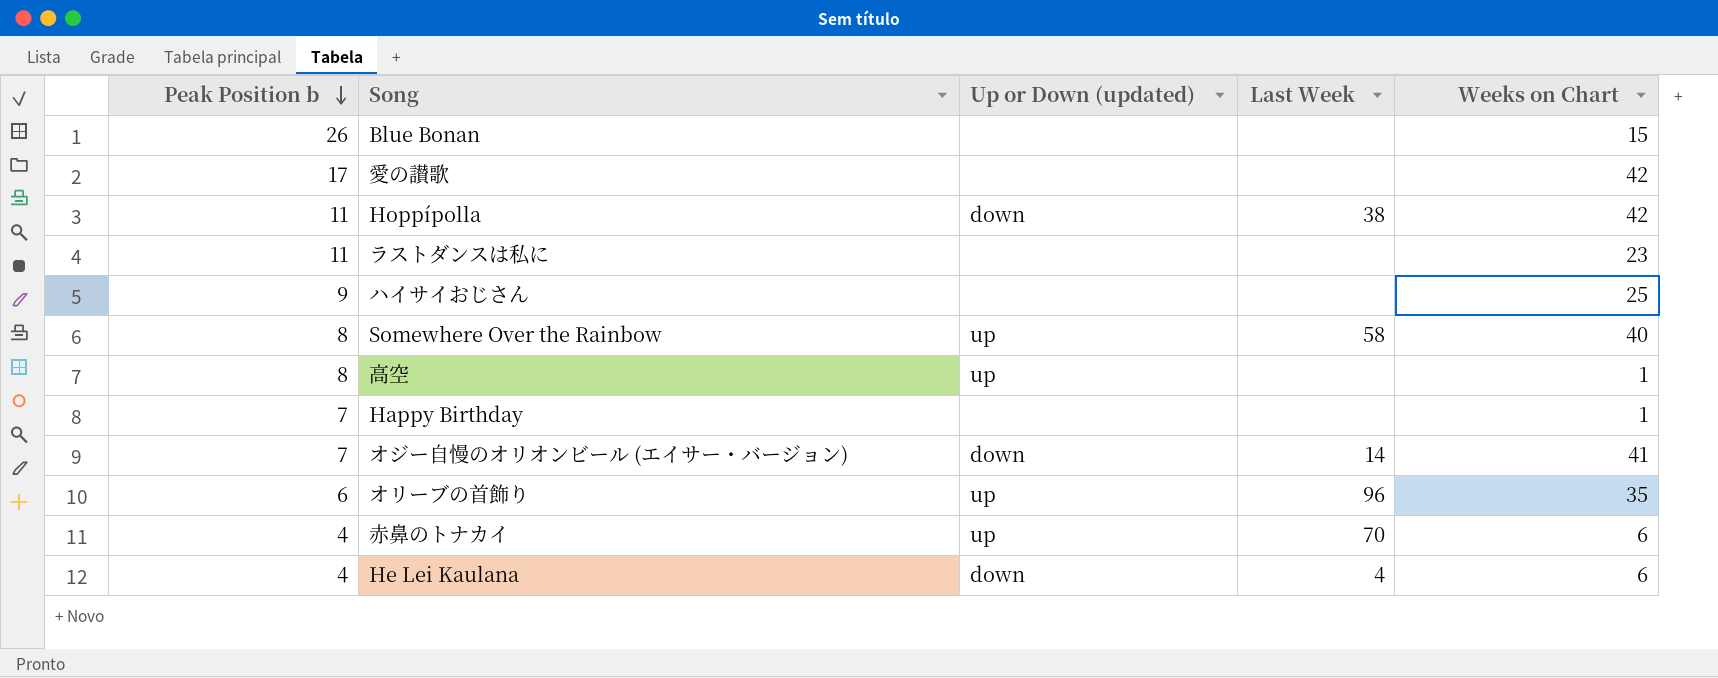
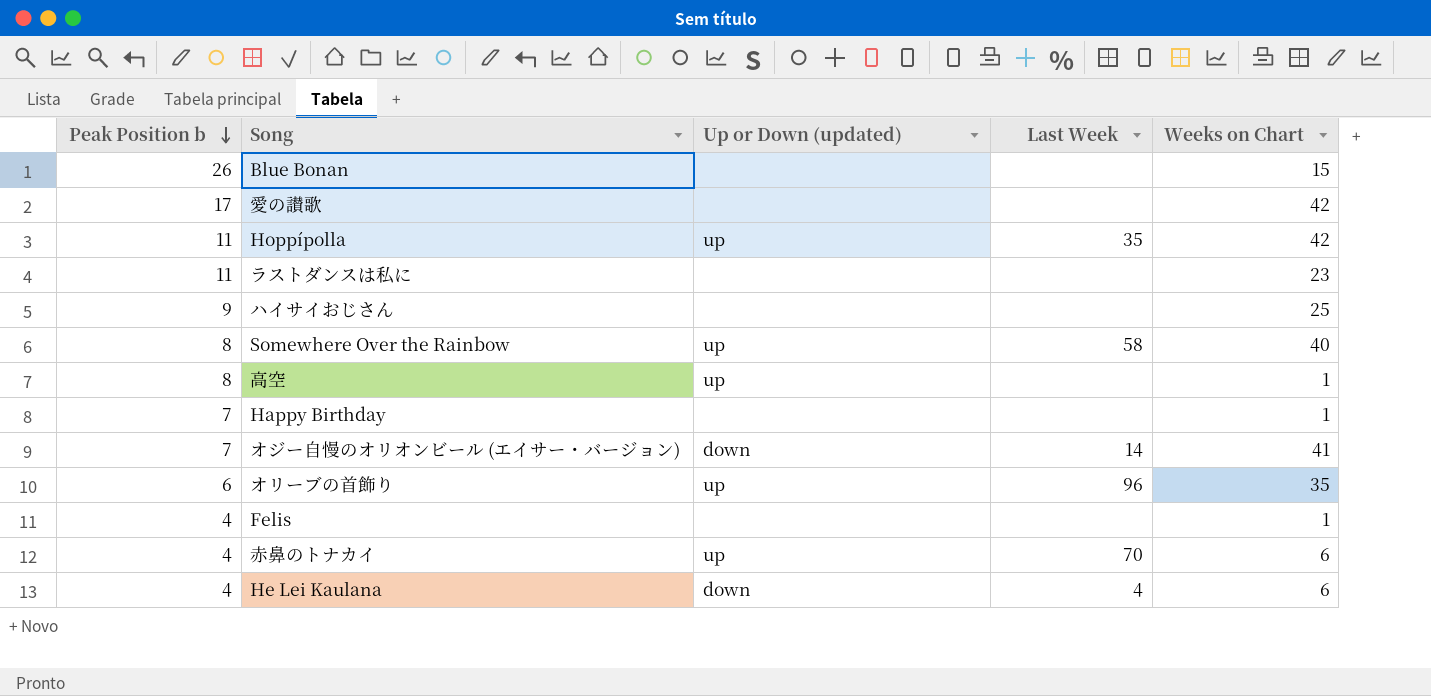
Hoppípolla | Up or Down (updated): down -> up
Hoppípolla | Last Week: 38 -> 35
row Felis: none -> 4 | none | none | 1

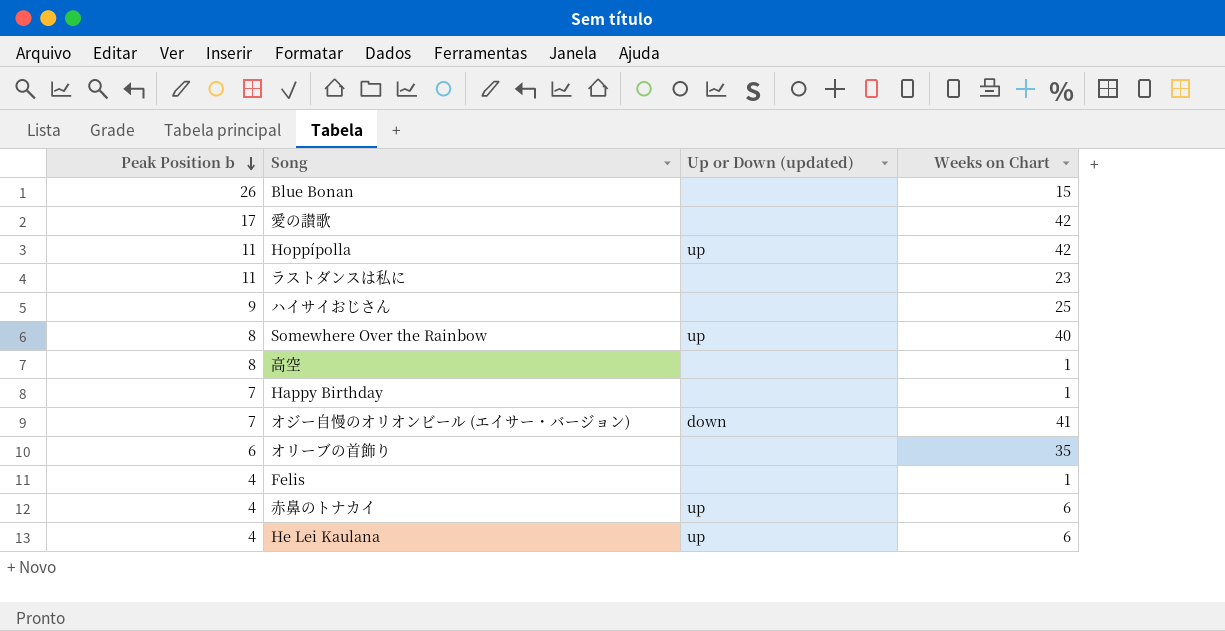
column Last Week | position: 4 -> none
高空 | Up or Down (updated): up -> none
オリーブの首飾り | Up or Down (updated): up -> none
He Lei Kaulana | Up or Down (updated): down -> up

